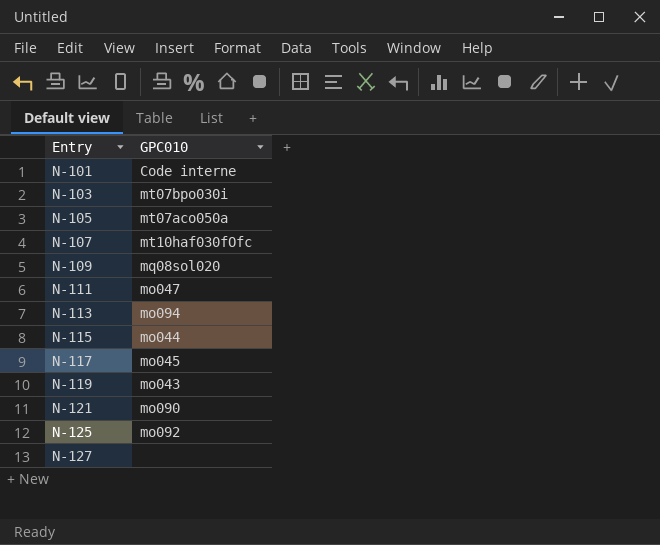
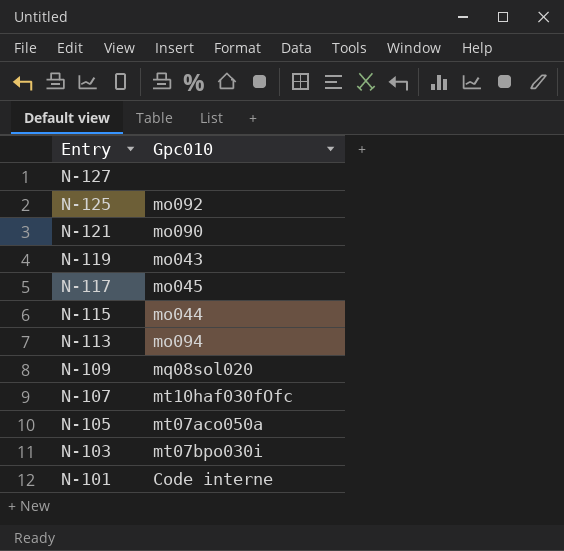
row order: Entry ascending -> Entry descending
column name: GPC010 -> Gpc010
row N-111: mo047 -> none

